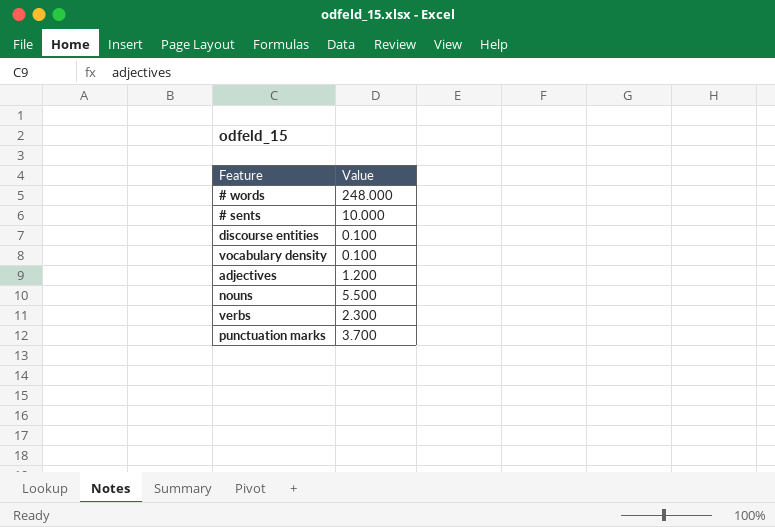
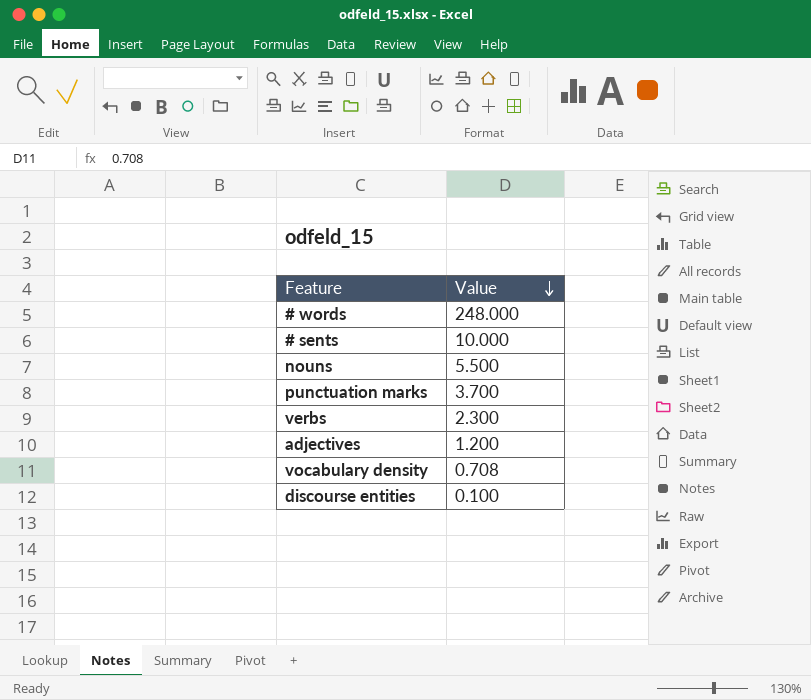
row order: none -> Value descending
vocabulary density | Value: 0.100 -> 0.708

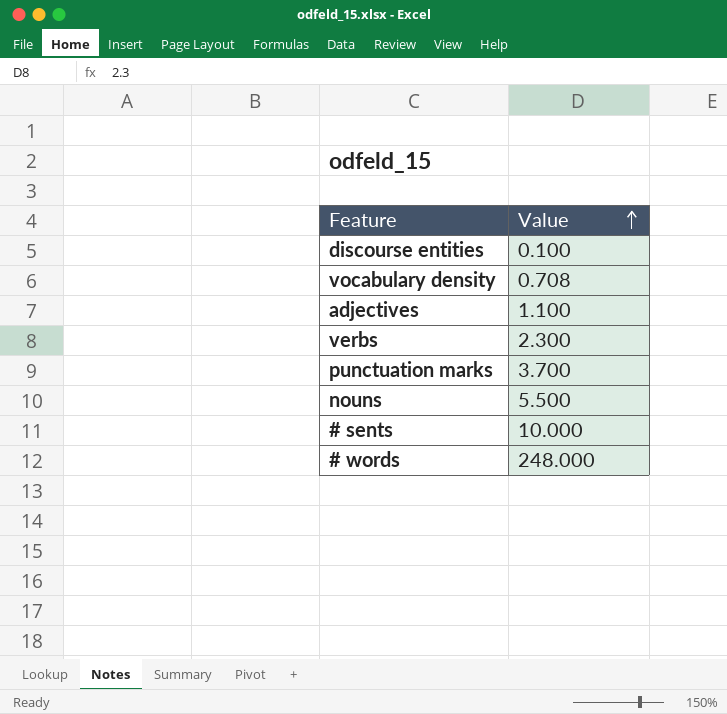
row order: Value descending -> Value ascending
adjectives | Value: 1.200 -> 1.100

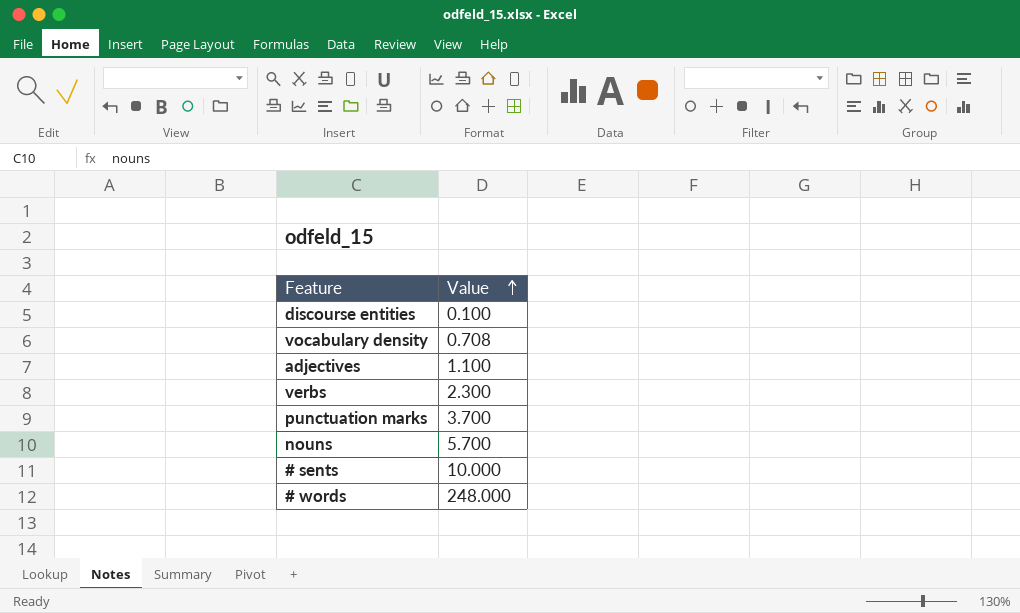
nouns | Value: 5.500 -> 5.700

